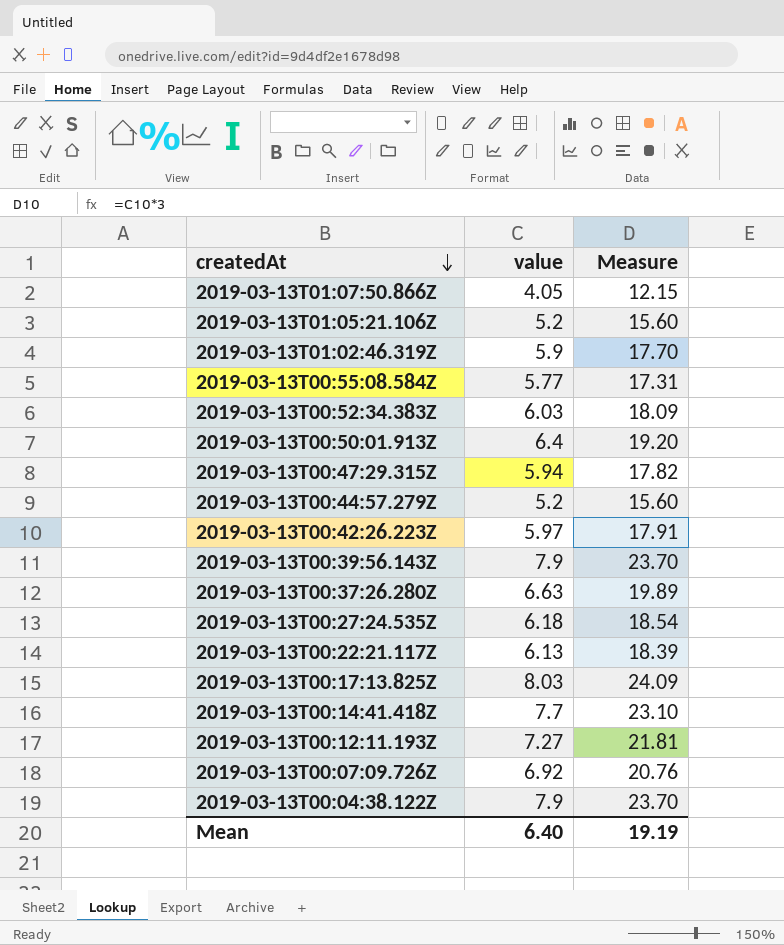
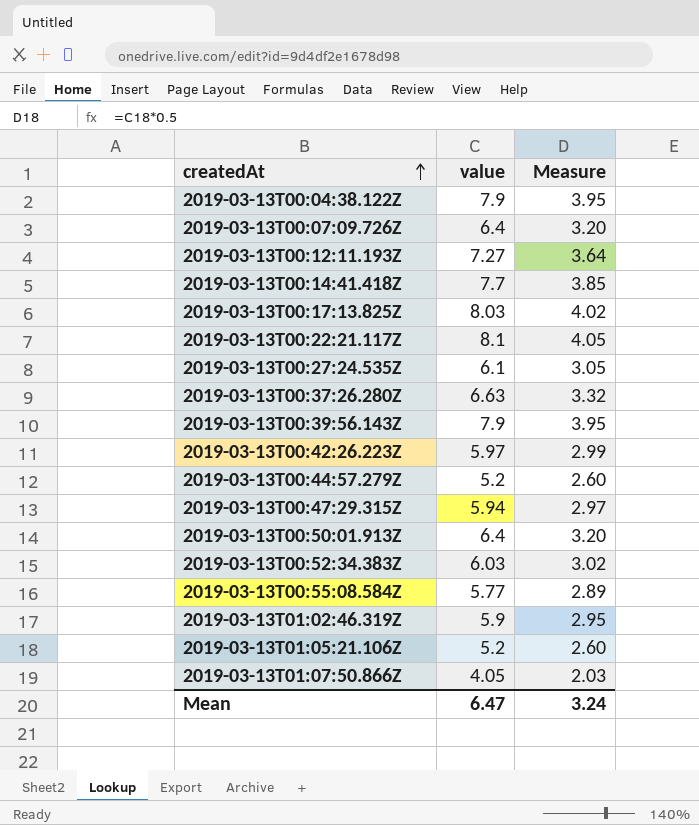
row order: createdAt descending -> createdAt ascending
column Measure | formula: [value] * 3 -> [value] * 0.5
2019-03-13T00:07:09.726Z | value: 6.92 -> 6.4
2019-03-13T00:22:21.117Z | value: 6.13 -> 8.1
2019-03-13T00:27:24.535Z | value: 6.18 -> 6.1
Mean | value: 6.40 -> 6.47
Mean | Measure: 19.19 -> 3.24

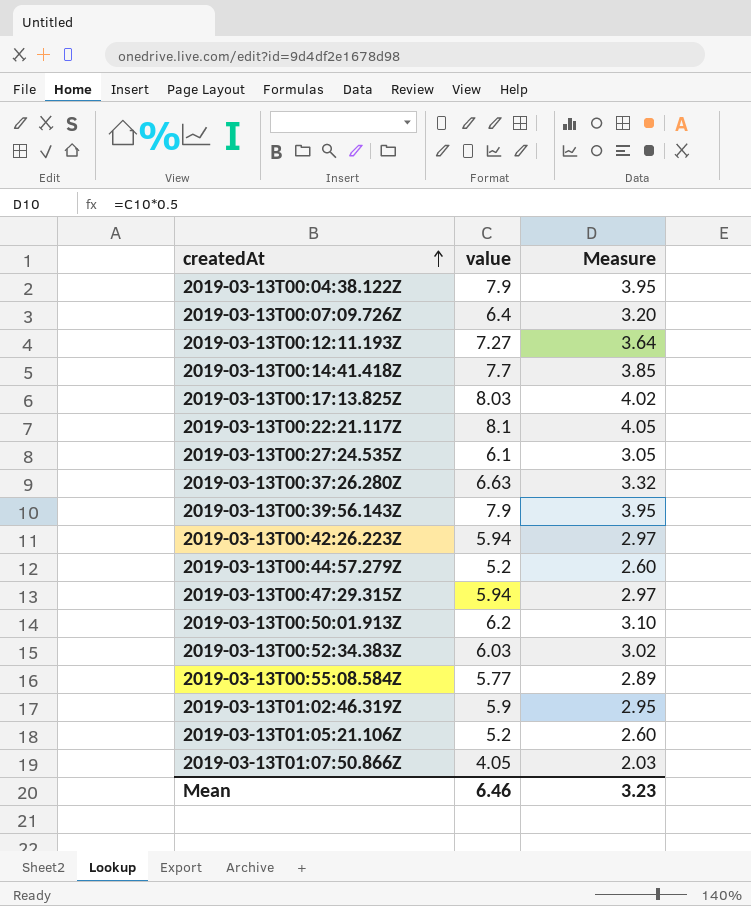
2019-03-13T00:42:26.223Z | value: 5.97 -> 5.94
2019-03-13T00:42:26.223Z | Measure: 2.99 -> 2.97
2019-03-13T00:50:01.913Z | value: 6.4 -> 6.2
2019-03-13T00:50:01.913Z | Measure: 3.20 -> 3.10
Mean | value: 6.47 -> 6.46
Mean | Measure: 3.24 -> 3.23

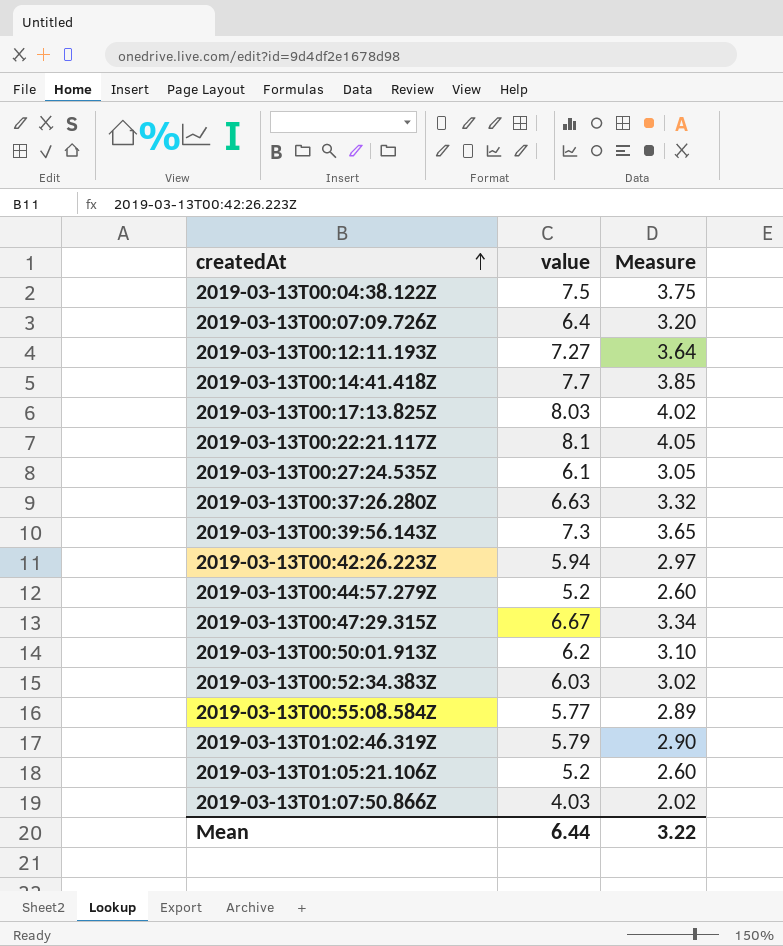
2019-03-13T00:04:38.122Z | value: 7.9 -> 7.5
2019-03-13T00:04:38.122Z | Measure: 3.95 -> 3.75
2019-03-13T00:39:56.143Z | value: 7.9 -> 7.3
2019-03-13T00:39:56.143Z | Measure: 3.95 -> 3.65
2019-03-13T00:47:29.315Z | value: 5.94 -> 6.67
2019-03-13T00:47:29.315Z | Measure: 2.97 -> 3.34
2019-03-13T01:02:46.319Z | value: 5.9 -> 5.79
2019-03-13T01:02:46.319Z | Measure: 2.95 -> 2.90
2019-03-13T01:07:50.866Z | value: 4.05 -> 4.03
2019-03-13T01:07:50.866Z | Measure: 2.03 -> 2.02
Mean | value: 6.46 -> 6.44
Mean | Measure: 3.23 -> 3.22

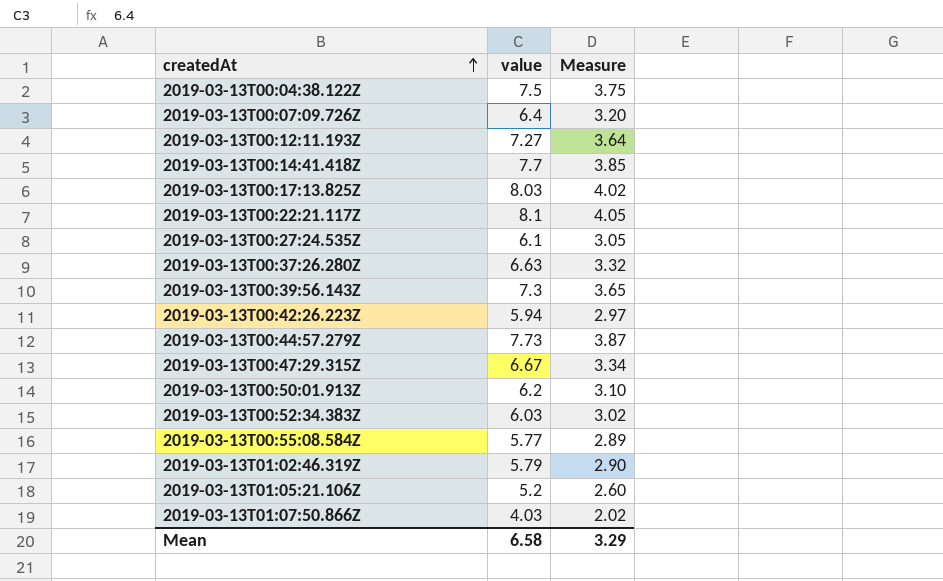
2019-03-13T00:44:57.279Z | value: 5.2 -> 7.73
2019-03-13T00:44:57.279Z | Measure: 2.60 -> 3.87
Mean | value: 6.44 -> 6.58
Mean | Measure: 3.22 -> 3.29

